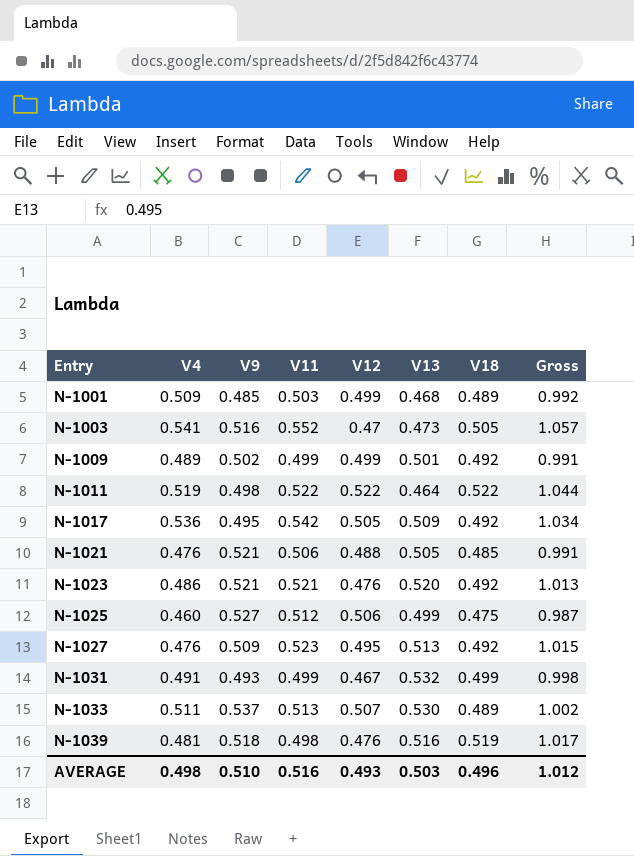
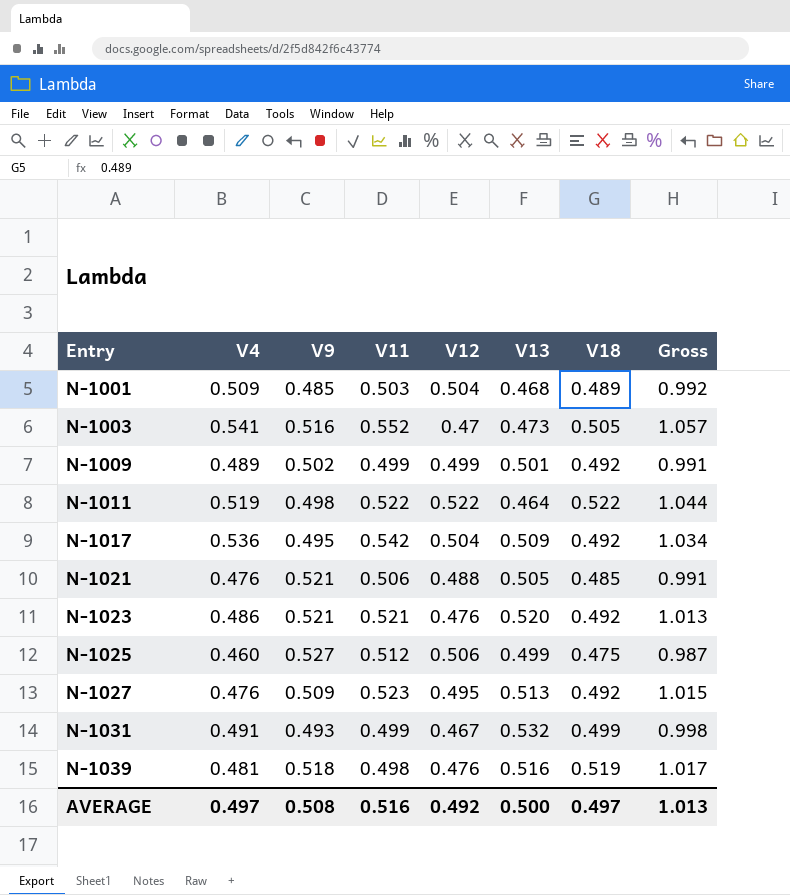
row N-1033: 0.511 | 0.537 | 0.513 | 0.507 | 0.530 | 0.489 | 1.002 -> none
N-1001 | V12: 0.499 -> 0.504
N-1017 | V12: 0.505 -> 0.504
AVERAGE | V4: 0.498 -> 0.497
AVERAGE | V9: 0.510 -> 0.508
AVERAGE | V12: 0.493 -> 0.492
AVERAGE | V13: 0.503 -> 0.500
AVERAGE | V18: 0.496 -> 0.497
AVERAGE | Gross: 1.012 -> 1.013

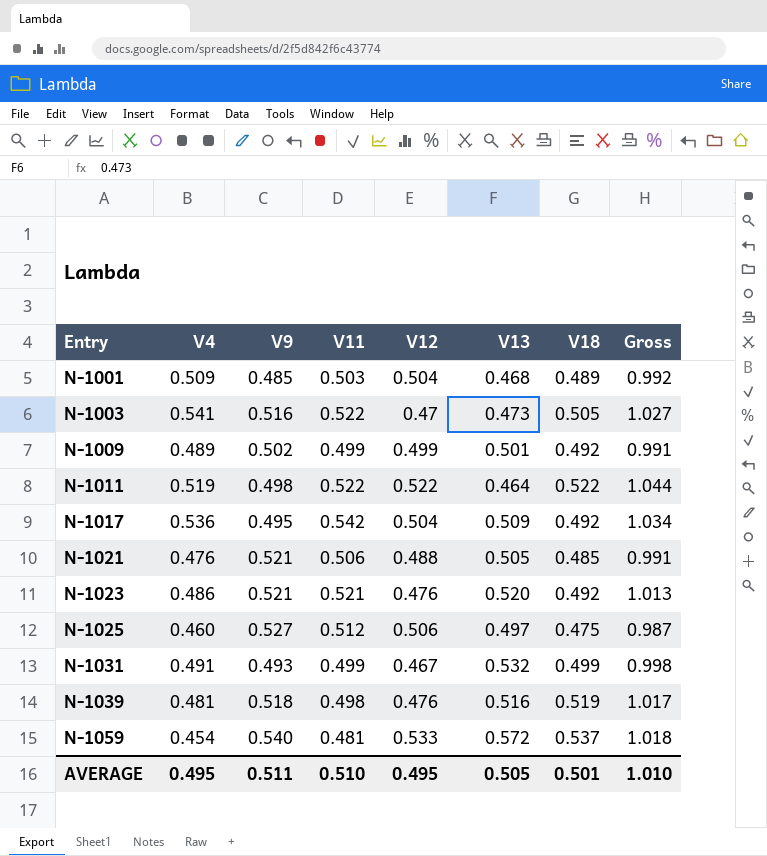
row N-1027: 0.476 | 0.509 | 0.523 | 0.495 | 0.513 | 0.492 | 1.015 -> none
N-1003 | V11: 0.552 -> 0.522
N-1003 | Gross: 1.057 -> 1.027
N-1025 | V13: 0.499 -> 0.497
row N-1059: none -> 0.454 | 0.540 | 0.481 | 0.533 | 0.572 | 0.537 | 1.018
AVERAGE | V4: 0.497 -> 0.495
AVERAGE | V9: 0.508 -> 0.511
AVERAGE | V11: 0.516 -> 0.510
AVERAGE | V12: 0.492 -> 0.495
AVERAGE | V13: 0.500 -> 0.505
AVERAGE | V18: 0.497 -> 0.501
AVERAGE | Gross: 1.013 -> 1.010

